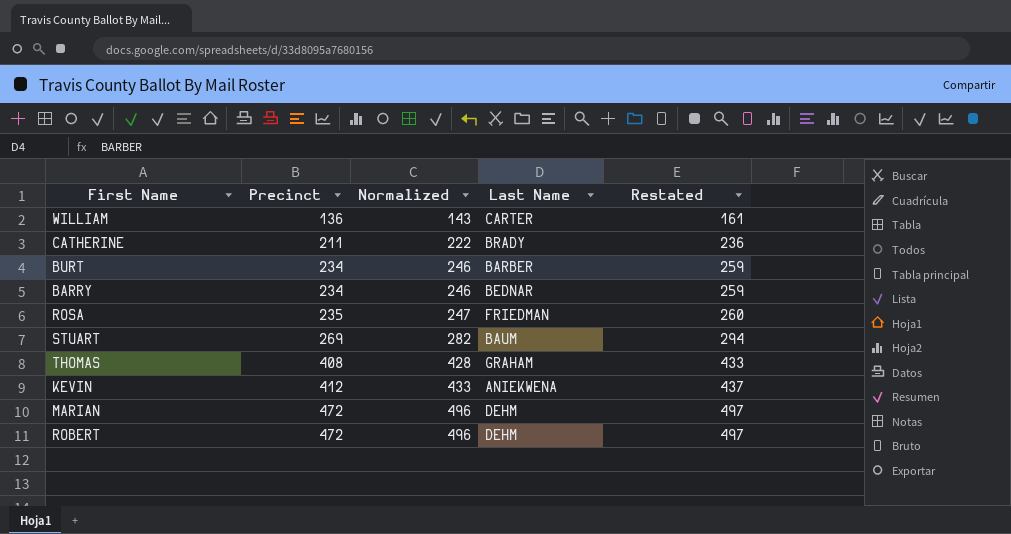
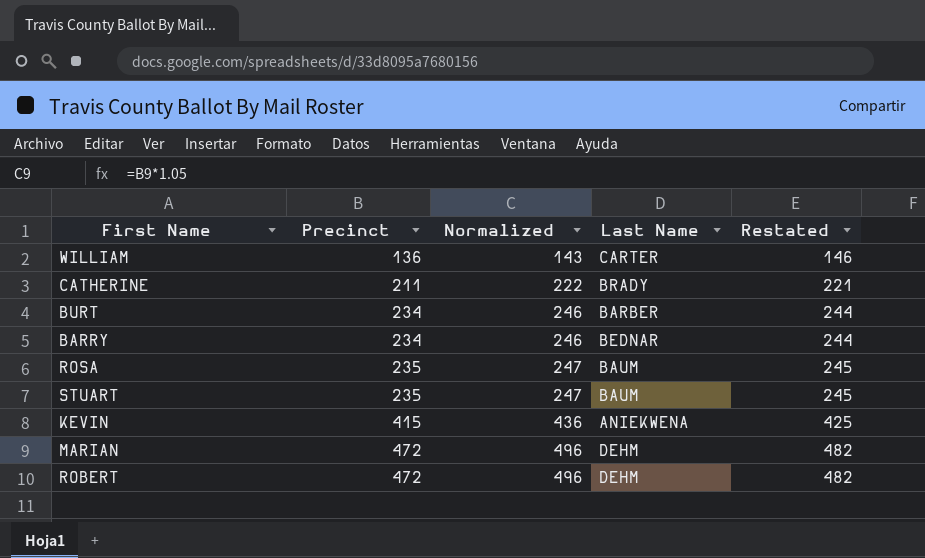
column Restated | formula: [Precinct] + 25 -> [Precinct] + 10
row THOMAS: 408 | 428 | GRAHAM | 433 -> none
ROSA | Last Name: FRIEDMAN -> BAUM
STUART | Precinct: 269 -> 235
STUART | Normalized: 282 -> 247
KEVIN | Precinct: 412 -> 415
KEVIN | Normalized: 433 -> 436

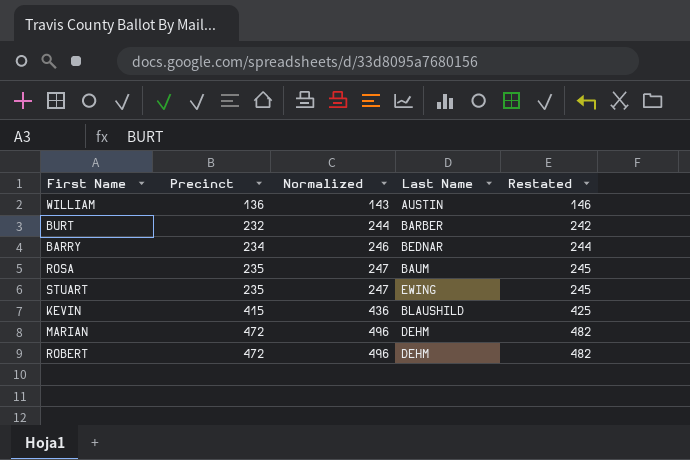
row CATHERINE: 211 | 222 | BRADY | 221 -> none
WILLIAM | Last Name: CARTER -> AUSTIN
BURT | Precinct: 234 -> 232
BURT | Normalized: 246 -> 244
BURT | Restated: 244 -> 242
STUART | Last Name: BAUM -> EWING
KEVIN | Last Name: ANIEKWENA -> BLAUSHILD

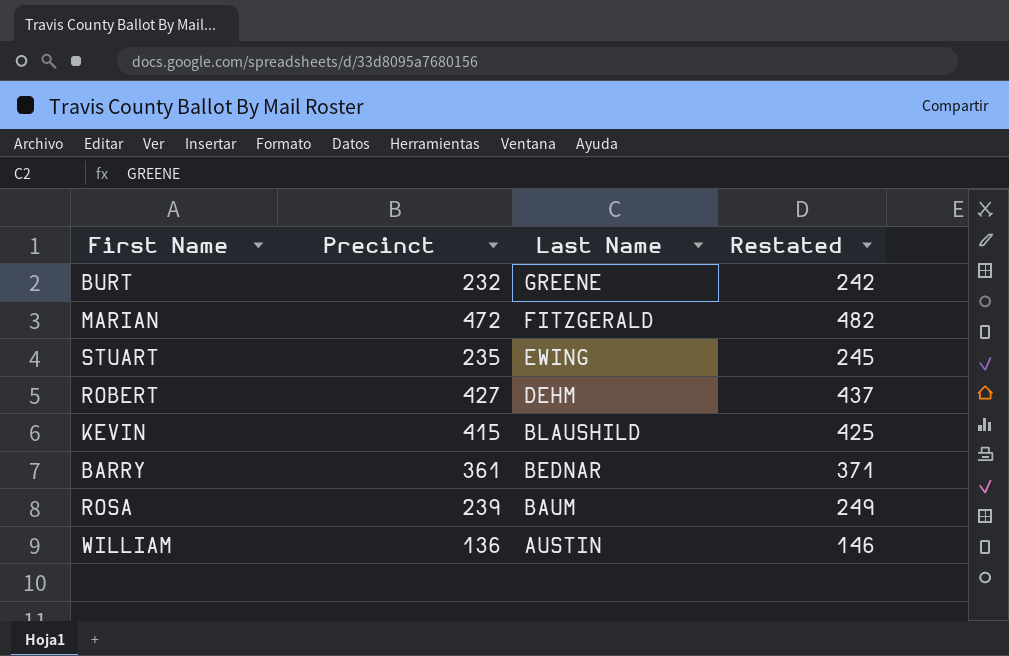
row order: Precinct ascending -> Last Name descending
column Normalized | formula: [Precinct] * 1.05 -> none
BURT | Last Name: BARBER -> GREENE
MARIAN | Last Name: DEHM -> FITZGERALD
ROBERT | Precinct: 472 -> 427
ROBERT | Restated: 482 -> 437
BARRY | Precinct: 234 -> 361
BARRY | Restated: 244 -> 371
ROSA | Precinct: 235 -> 239
ROSA | Restated: 245 -> 249

